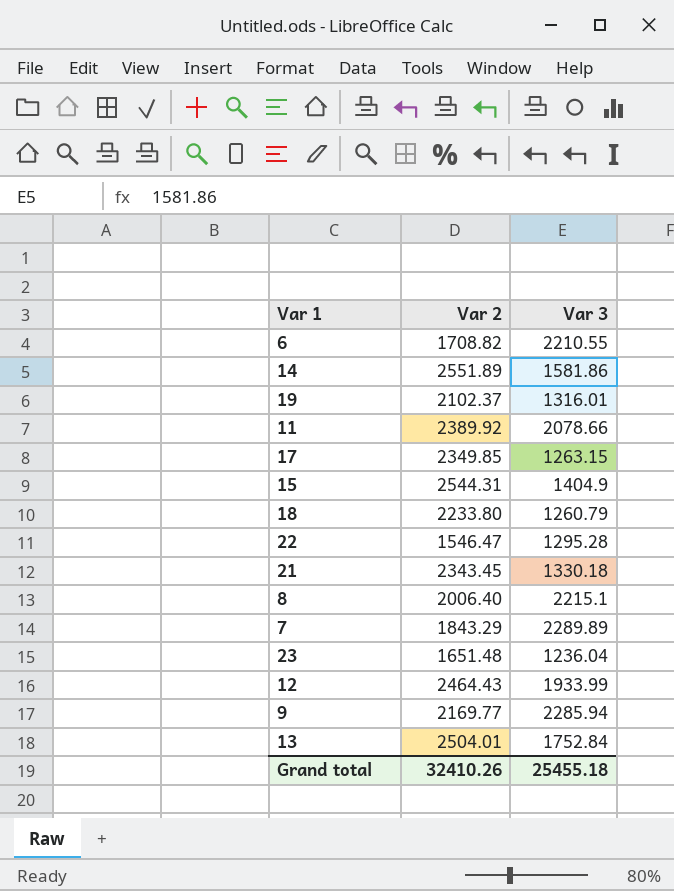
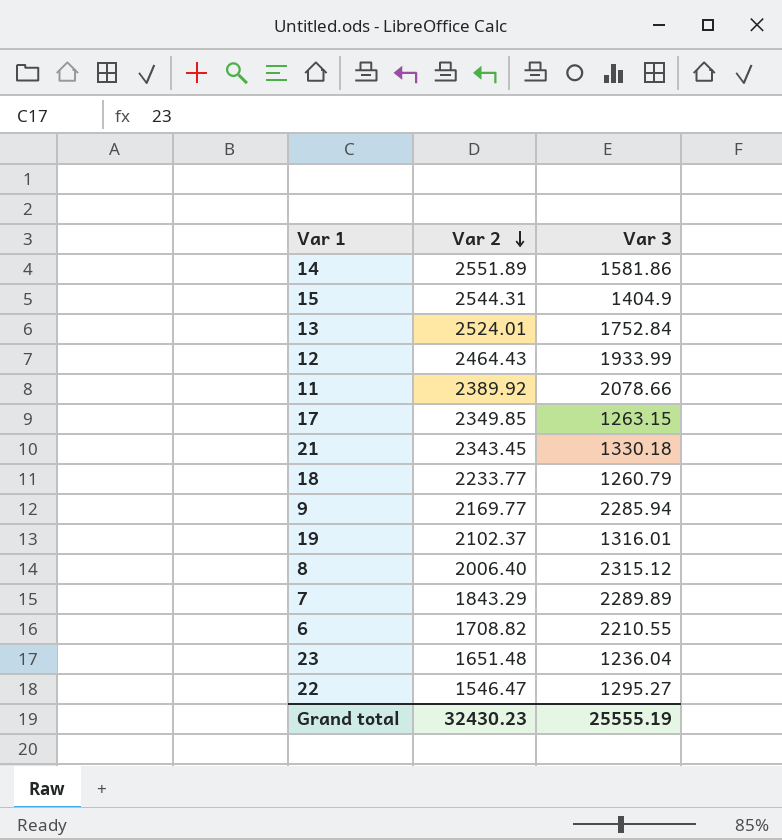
row order: none -> Var 2 descending
13 | Var 2: 2504.01 -> 2524.01
18 | Var 2: 2233.80 -> 2233.77
8 | Var 3: 2215.1 -> 2315.12
22 | Var 3: 1295.28 -> 1295.27
Grand total | Var 2: 32410.26 -> 32430.23
Grand total | Var 3: 25455.18 -> 25555.19

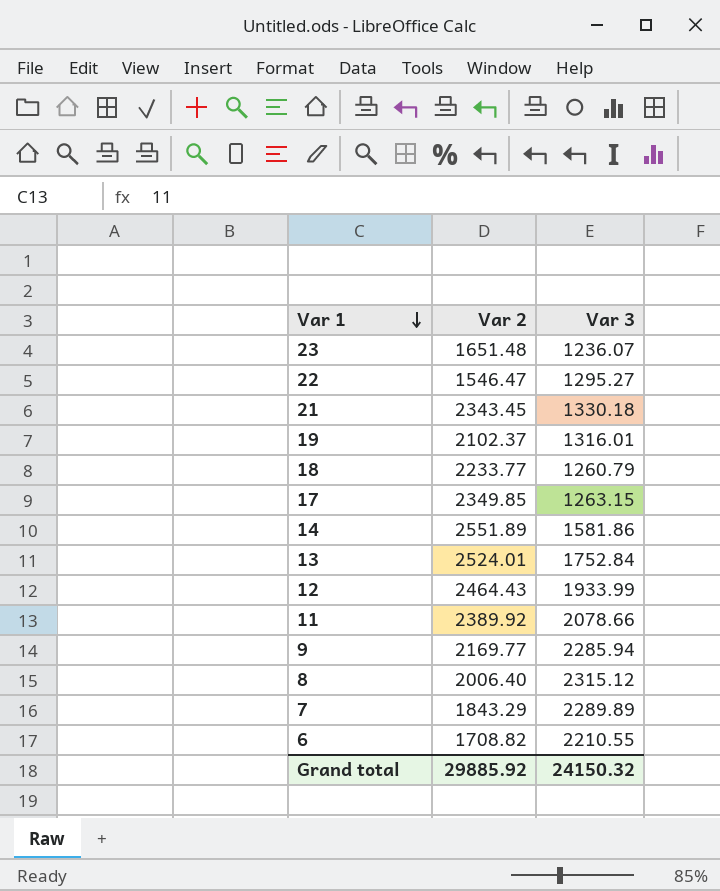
row order: Var 2 descending -> Var 1 descending
row 15: 2544.31 | 1404.9 -> none
23 | Var 3: 1236.04 -> 1236.07
Grand total | Var 2: 32430.23 -> 29885.92
Grand total | Var 3: 25555.19 -> 24150.32

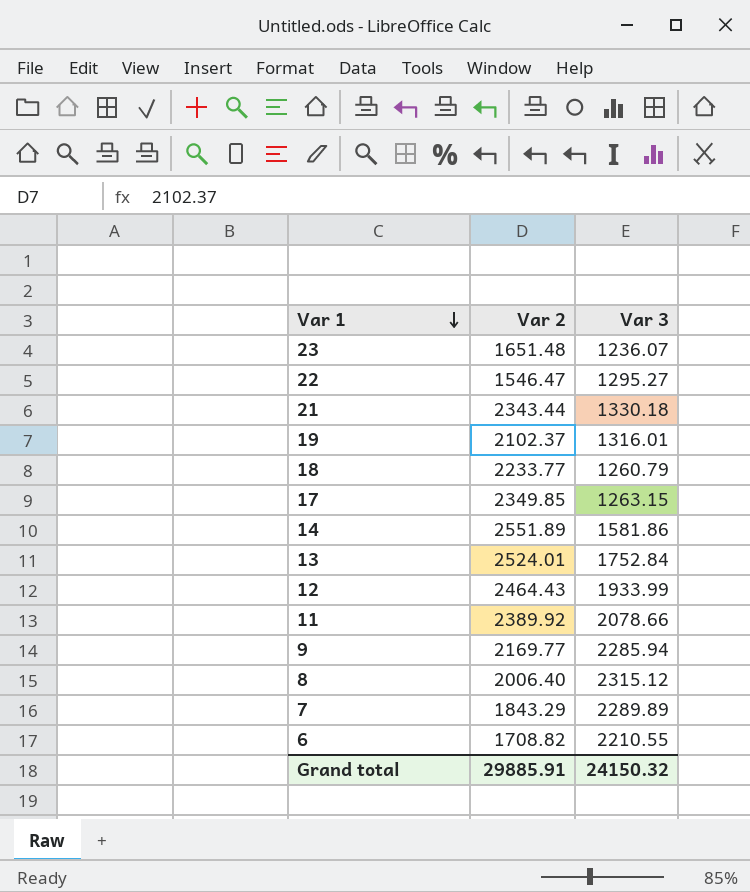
21 | Var 2: 2343.45 -> 2343.44
Grand total | Var 2: 29885.92 -> 29885.91

